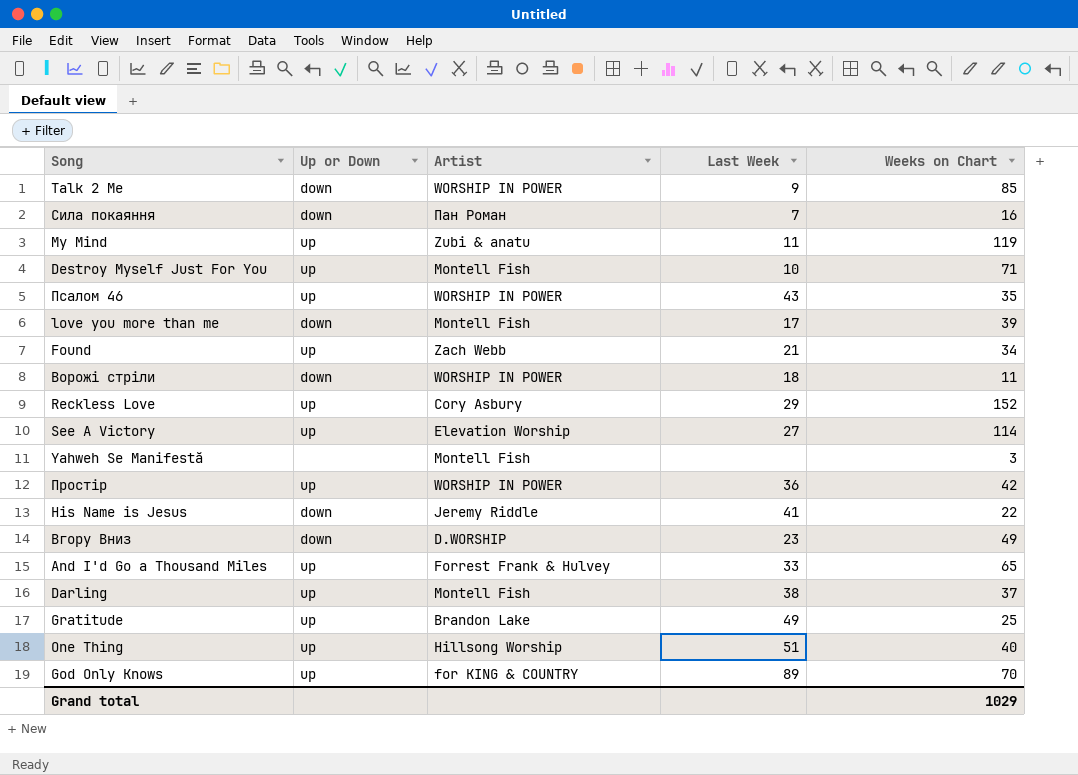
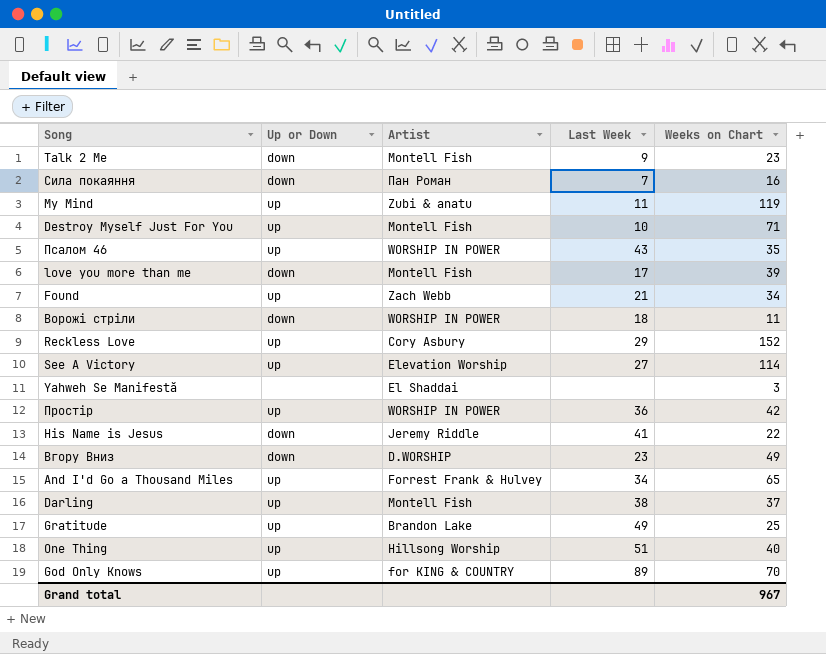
Talk 2 Me | Artist: WORSHIP IN POWER -> Montell Fish
Talk 2 Me | Weeks on Chart: 85 -> 23
Yahweh Se Manifestă | Artist: Montell Fish -> El Shaddai
And I'd Go a Thousand Miles | Last Week: 33 -> 34
Grand total | Weeks on Chart: 1029 -> 967

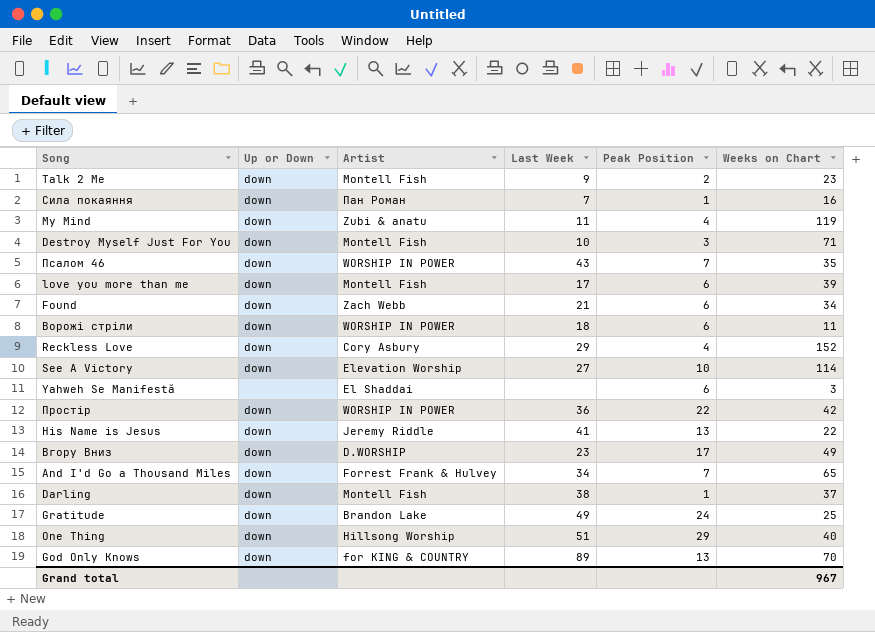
column Peak Position | position: none -> 5
My Mind | Up or Down: up -> down
Destroy Myself Just For You | Up or Down: up -> down
Псалом 46 | Up or Down: up -> down
Found | Up or Down: up -> down
Reckless Love | Up or Down: up -> down
See A Victory | Up or Down: up -> down
Простір | Up or Down: up -> down
And I'd Go a Thousand Miles | Up or Down: up -> down
Darling | Up or Down: up -> down
Gratitude | Up or Down: up -> down
One Thing | Up or Down: up -> down
God Only Knows | Up or Down: up -> down

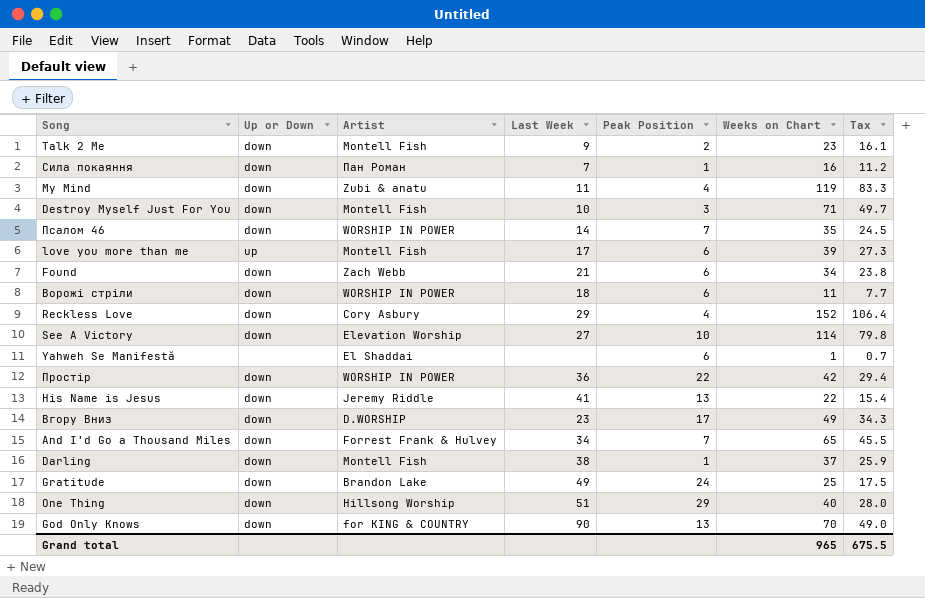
column Tax | formula: none -> [Weeks on Chart] * 0.7
Псалом 46 | Last Week: 43 -> 14
love you more than me | Up or Down: down -> up
Yahweh Se Manifestă | Weeks on Chart: 3 -> 1
God Only Knows | Last Week: 89 -> 90
Grand total | Weeks on Chart: 967 -> 965

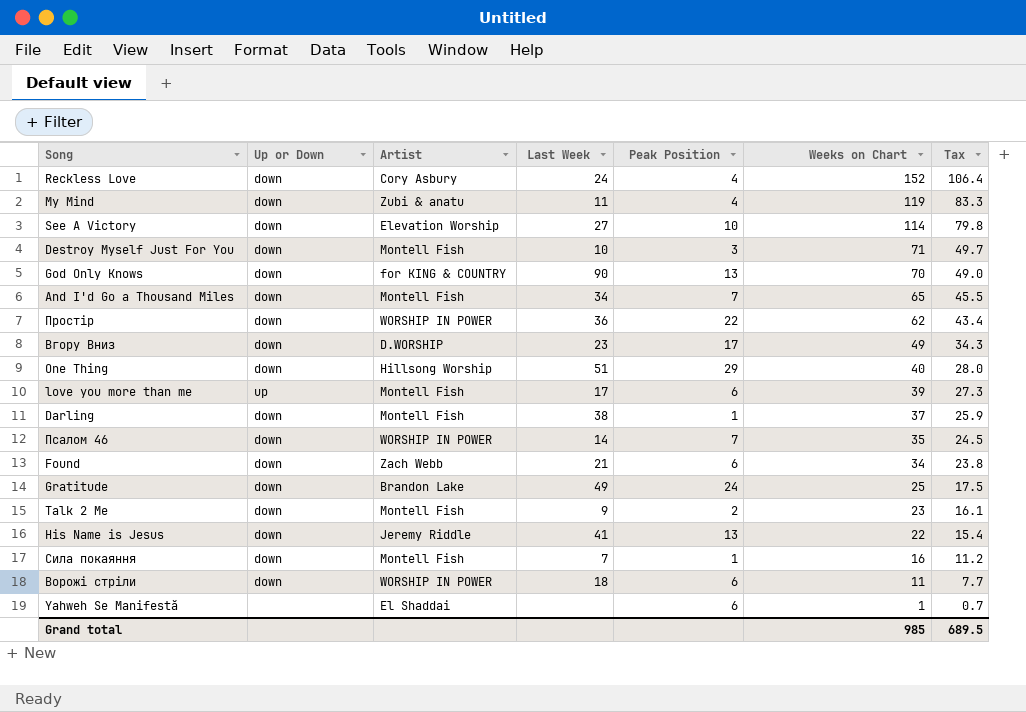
row order: none -> Weeks on Chart descending
Reckless Love | Last Week: 29 -> 24
And I'd Go a Thousand Miles | Artist: Forrest Frank & Hulvey -> Montell Fish
Простір | Weeks on Chart: 42 -> 62
Простір | Tax: 29.4 -> 43.4
Сила покаяння | Artist: Пан Роман -> Montell Fish
Grand total | Weeks on Chart: 965 -> 985
Grand total | Tax: 675.5 -> 689.5

